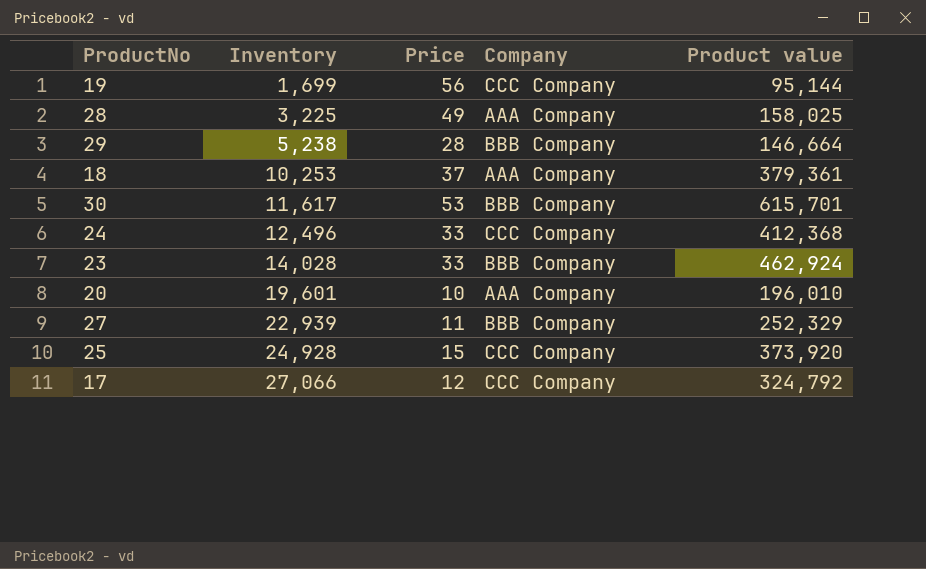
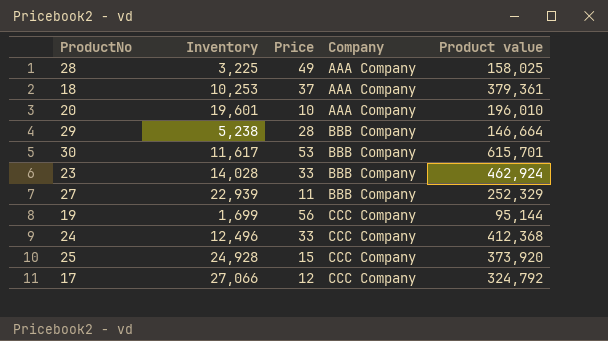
row order: Inventory ascending -> Company ascending

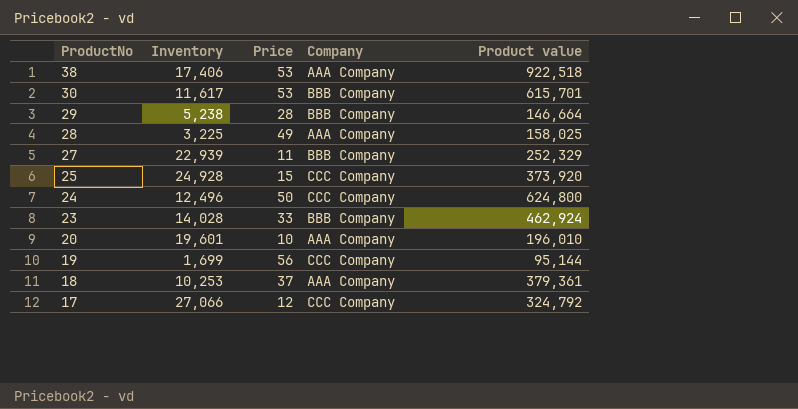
row order: Company ascending -> ProductNo descending
row 38: none -> 17,406 | 53 | AAA Company | 922,518
24 | Price: 33 -> 50
24 | Product value: 412,368 -> 624,800

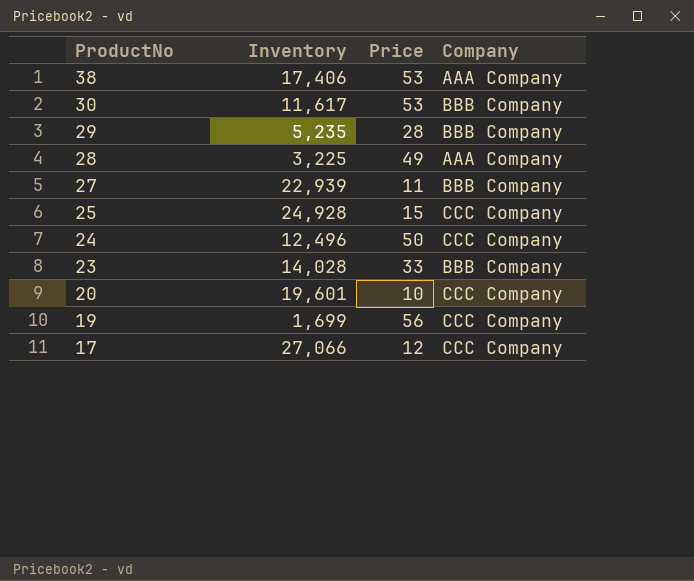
column Product value | formula: [Inventory] * [Price] -> none
row 18: 10,253 | 37 | AAA Company | 379,361 -> none
29 | Inventory: 5,238 -> 5,235
20 | Company: AAA Company -> CCC Company

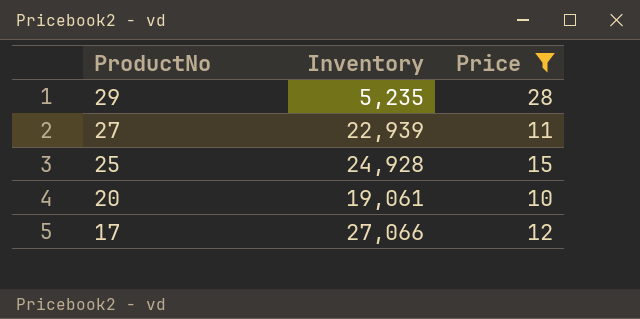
filter: none -> Price <= 28
column Company | position: 4 -> none
20 | Inventory: 19,601 -> 19,061

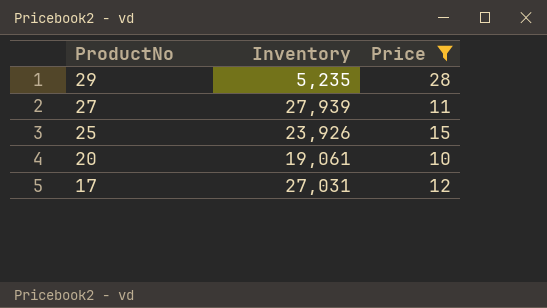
27 | Inventory: 22,939 -> 27,939
25 | Inventory: 24,928 -> 23,926
17 | Inventory: 27,066 -> 27,031

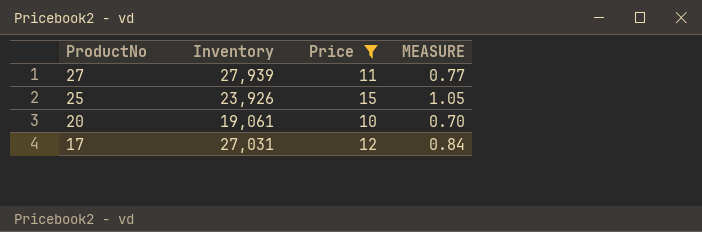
column MEASURE | formula: none -> [Price] * 0.07
row 29: 5,235 | 28 -> none

